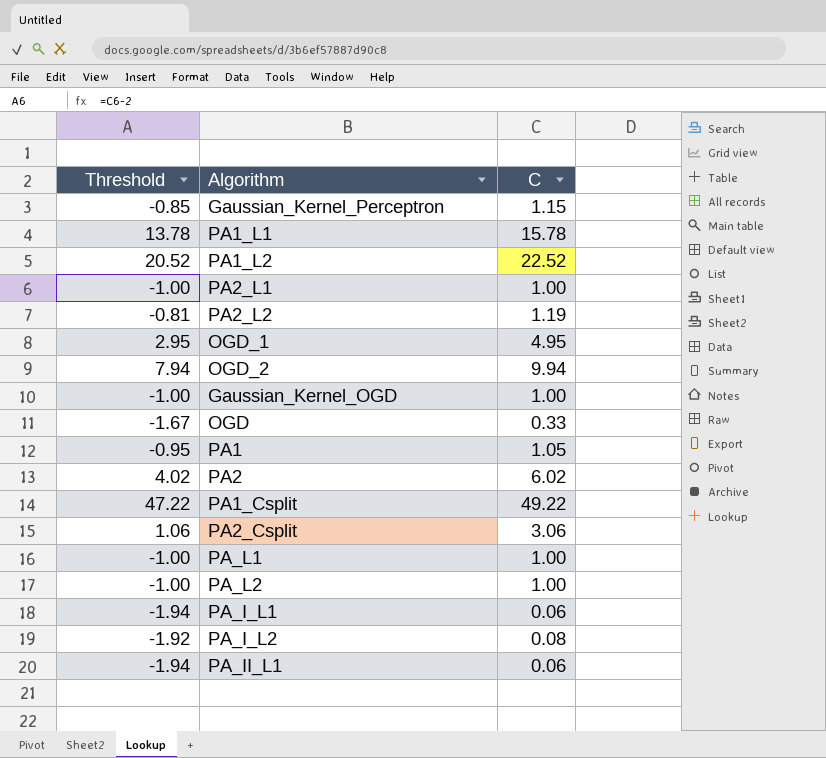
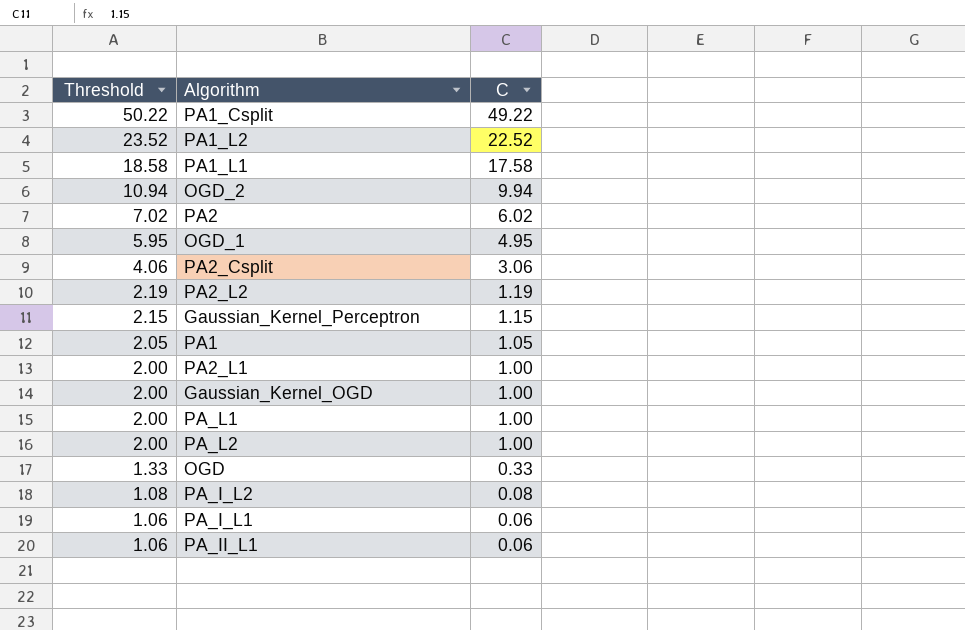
row order: none -> Threshold descending
column Threshold | formula: [C] - 2 -> [C] + 1
PA1_L1 | C: 15.78 -> 17.58

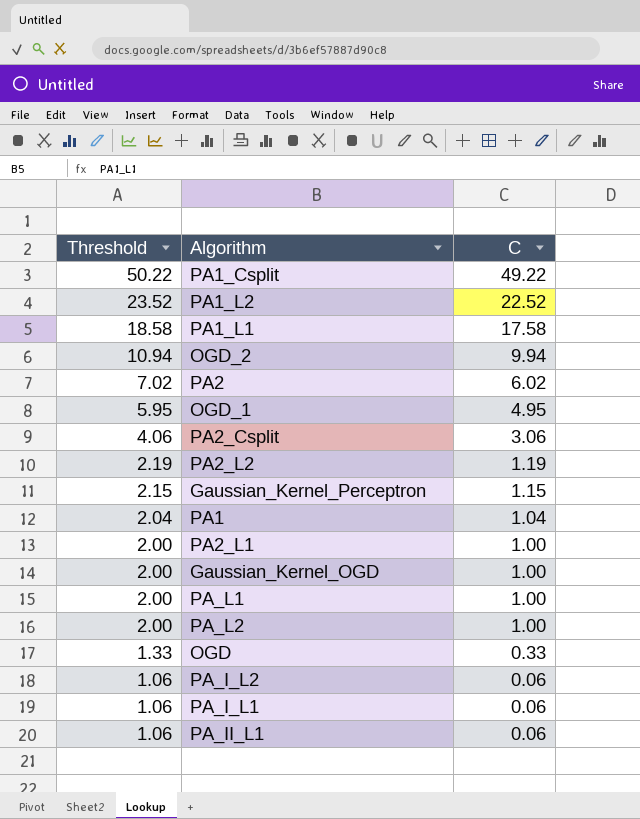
PA1 | Threshold: 2.05 -> 2.04
PA1 | C: 1.05 -> 1.04
PA_I_L2 | Threshold: 1.08 -> 1.06
PA_I_L2 | C: 0.08 -> 0.06

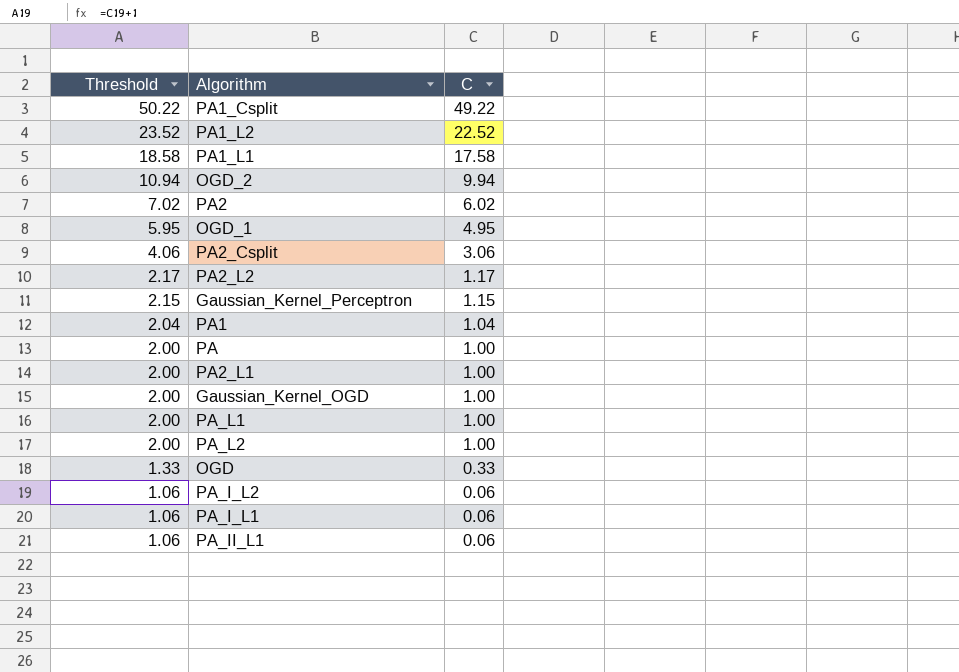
PA2_L2 | Threshold: 2.19 -> 2.17
PA2_L2 | C: 1.19 -> 1.17
row PA: none -> 2.00 | 1.00

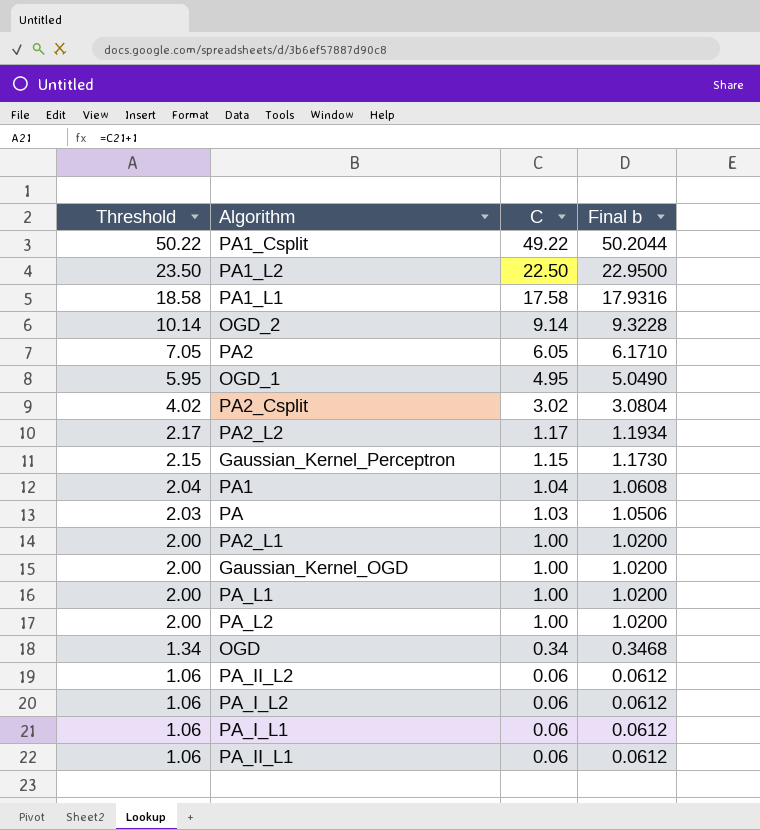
column Final b | formula: none -> [C] * 1.02
PA1_L2 | Threshold: 23.52 -> 23.50
PA1_L2 | C: 22.52 -> 22.50
OGD_2 | Threshold: 10.94 -> 10.14
OGD_2 | C: 9.94 -> 9.14
PA2 | Threshold: 7.02 -> 7.05
PA2 | C: 6.02 -> 6.05
PA2_Csplit | Threshold: 4.06 -> 4.02
PA2_Csplit | C: 3.06 -> 3.02
PA | Threshold: 2.00 -> 2.03
PA | C: 1.00 -> 1.03
OGD | Threshold: 1.33 -> 1.34
OGD | C: 0.33 -> 0.34
row PA_II_L2: none -> 1.06 | 0.06 | 0.0612

